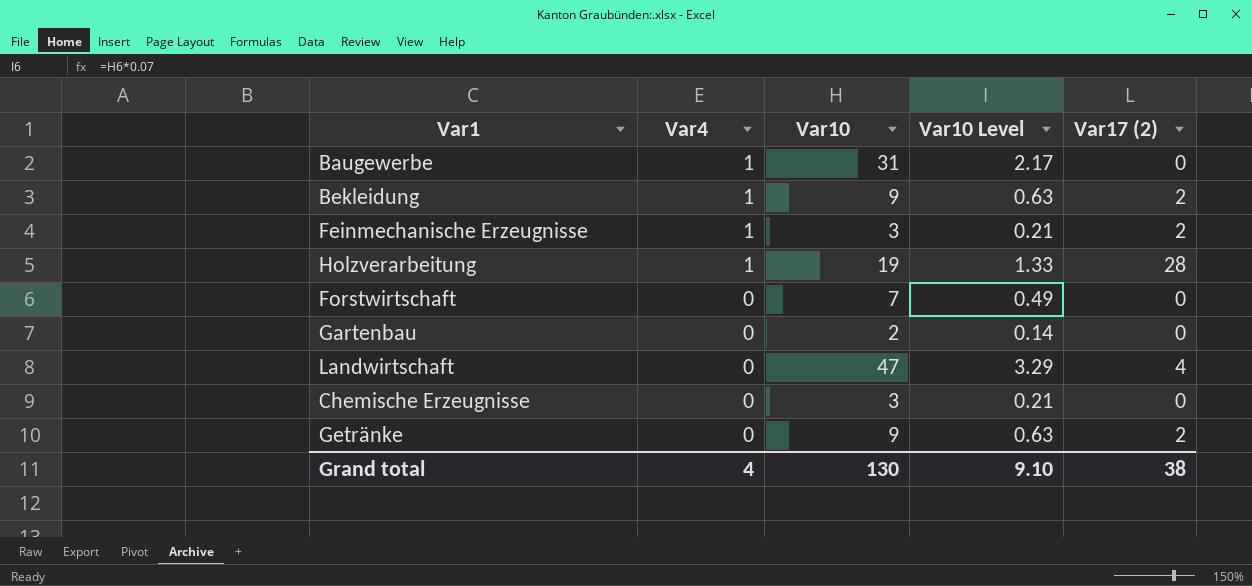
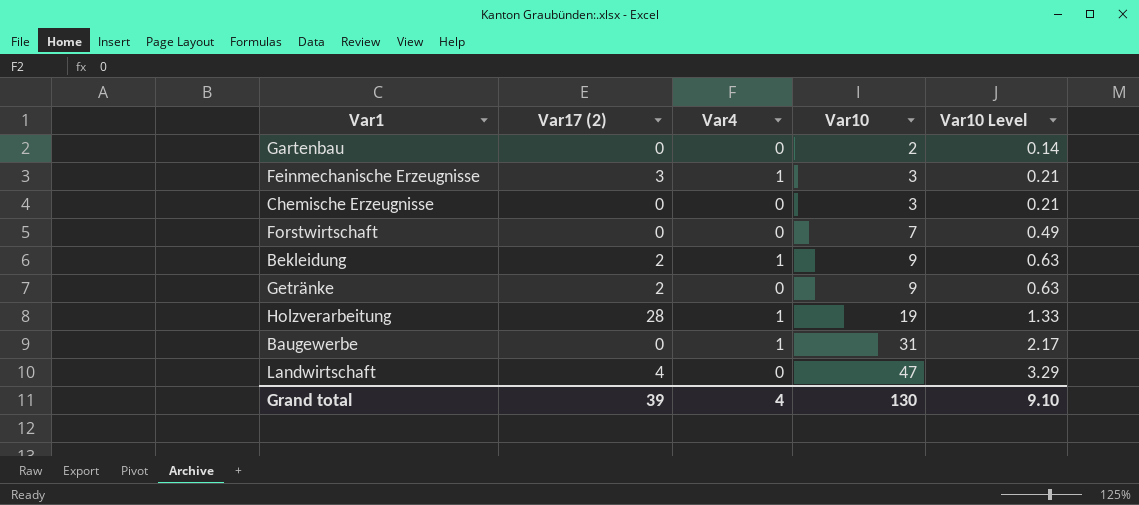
row order: Var4 descending -> Var10 ascending
column Var17 (2) | position: 5 -> 2
Feinmechanische Erzeugnisse | Var17 (2): 2 -> 3
Grand total | Var17 (2): 38 -> 39

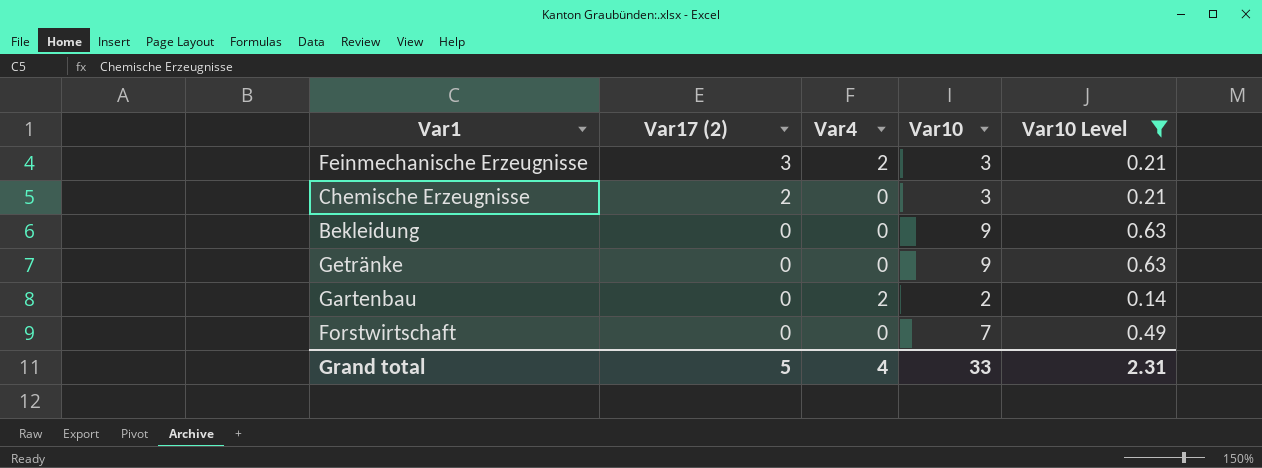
filter: none -> Var10 Level <= 0.63
row order: Var10 ascending -> Var17 (2) descending
Feinmechanische Erzeugnisse | Var4: 1 -> 2
Chemische Erzeugnisse | Var17 (2): 0 -> 2
Bekleidung | Var17 (2): 2 -> 0
Bekleidung | Var4: 1 -> 0
Getränke | Var17 (2): 2 -> 0
Gartenbau | Var4: 0 -> 2
Grand total | Var17 (2): 39 -> 5
Grand total | Var10: 130 -> 33
Grand total | Var10 Level: 9.10 -> 2.31

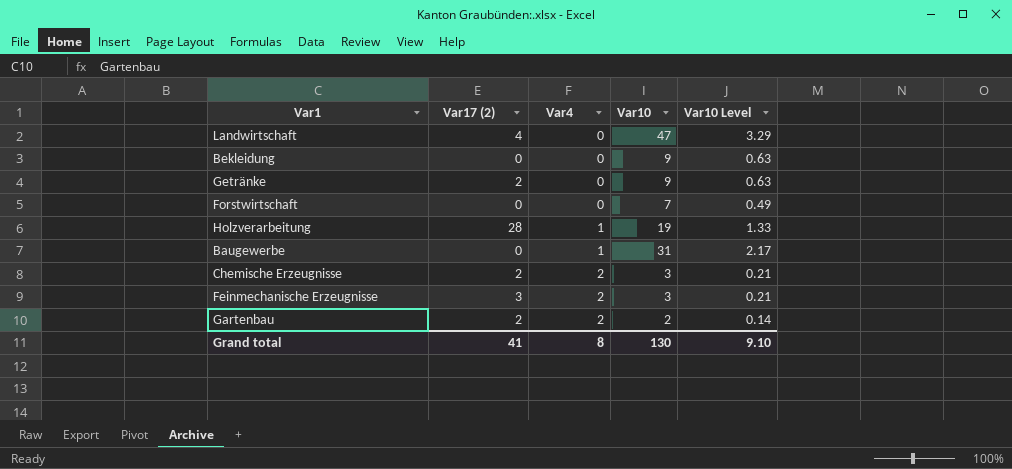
filter: Var10 Level <= 0.63 -> none
row order: Var17 (2) descending -> Var4 ascending
Getränke | Var17 (2): 0 -> 2
Chemische Erzeugnisse | Var4: 0 -> 2
Gartenbau | Var17 (2): 0 -> 2
Grand total | Var17 (2): 5 -> 41
Grand total | Var4: 4 -> 8
Grand total | Var10: 33 -> 130
Grand total | Var10 Level: 2.31 -> 9.10

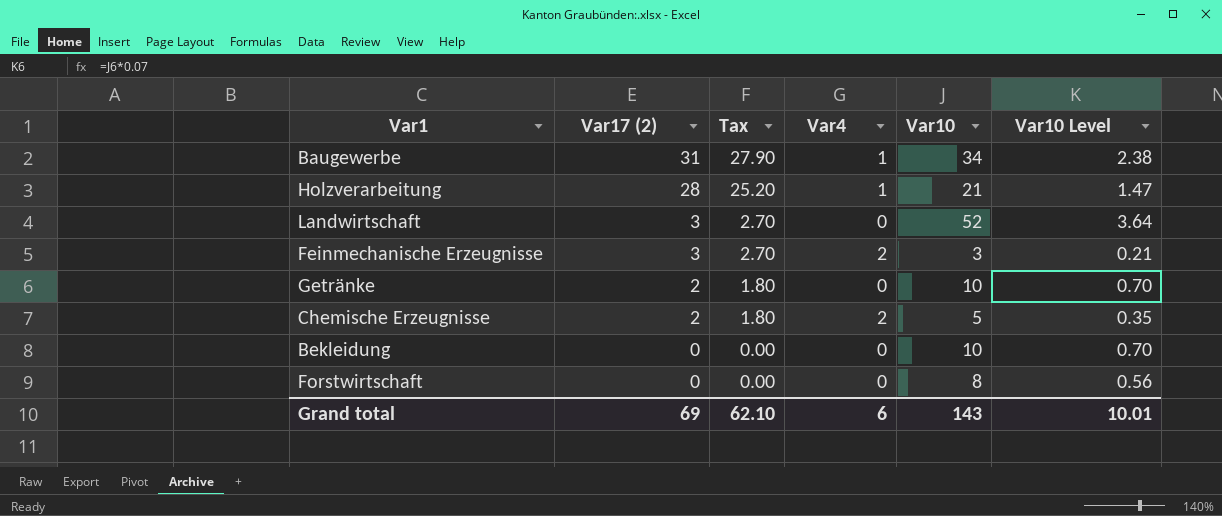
row order: Var4 ascending -> Var17 (2) descending
column Tax | formula: none -> [Var17 (2)] * 0.9
row Gartenbau: 2 | 2 | 2 | 0.14 -> none
Baugewerbe | Var17 (2): 0 -> 31
Baugewerbe | Var10: 31 -> 34
Baugewerbe | Var10 Level: 2.17 -> 2.38
Holzverarbeitung | Var10: 19 -> 21
Holzverarbeitung | Var10 Level: 1.33 -> 1.47
Landwirtschaft | Var17 (2): 4 -> 3
Landwirtschaft | Var10: 47 -> 52
Landwirtschaft | Var10 Level: 3.29 -> 3.64
Getränke | Var10: 9 -> 10
Getränke | Var10 Level: 0.63 -> 0.70
Chemische Erzeugnisse | Var10: 3 -> 5
Chemische Erzeugnisse | Var10 Level: 0.21 -> 0.35
Bekleidung | Var10: 9 -> 10
Bekleidung | Var10 Level: 0.63 -> 0.70
Forstwirtschaft | Var10: 7 -> 8
Forstwirtschaft | Var10 Level: 0.49 -> 0.56
Grand total | Var17 (2): 41 -> 69
Grand total | Var4: 8 -> 6
Grand total | Var10: 130 -> 143
Grand total | Var10 Level: 9.10 -> 10.01

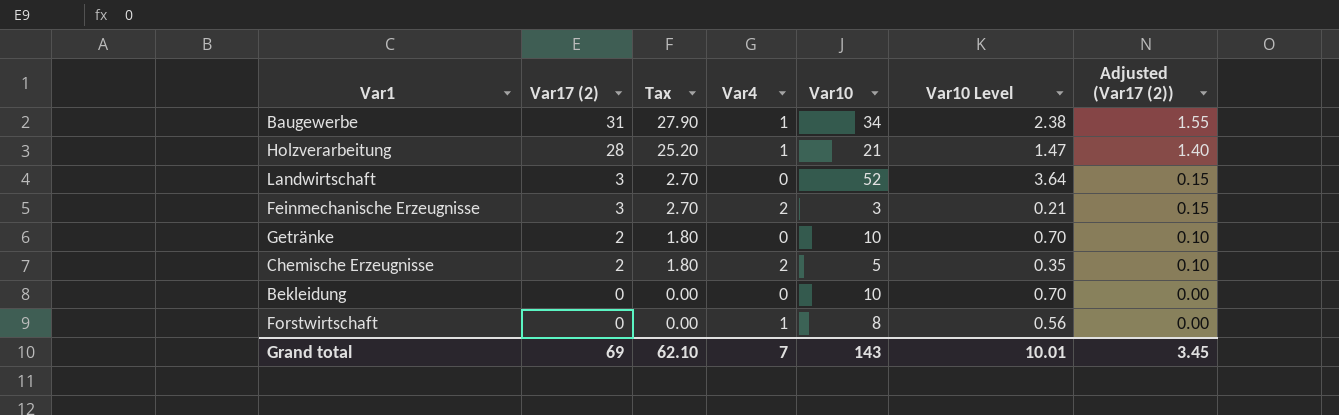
column Adjusted (Var17 (2)) | formula: none -> [Var17 (2)] * 0.05
Forstwirtschaft | Var4: 0 -> 1
Grand total | Var4: 6 -> 7

